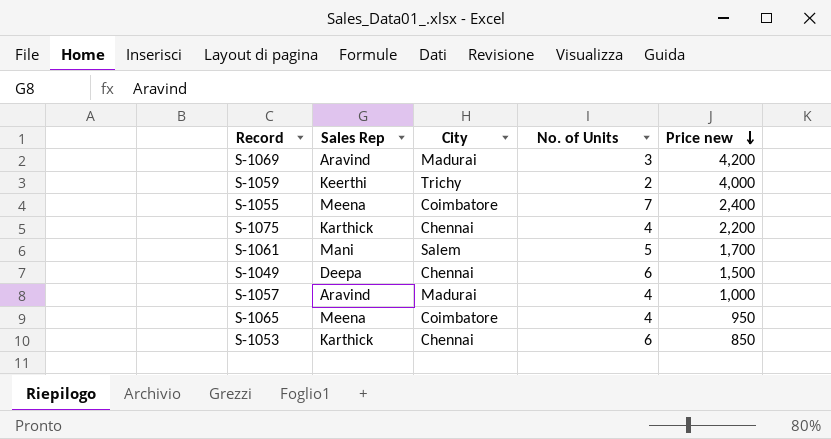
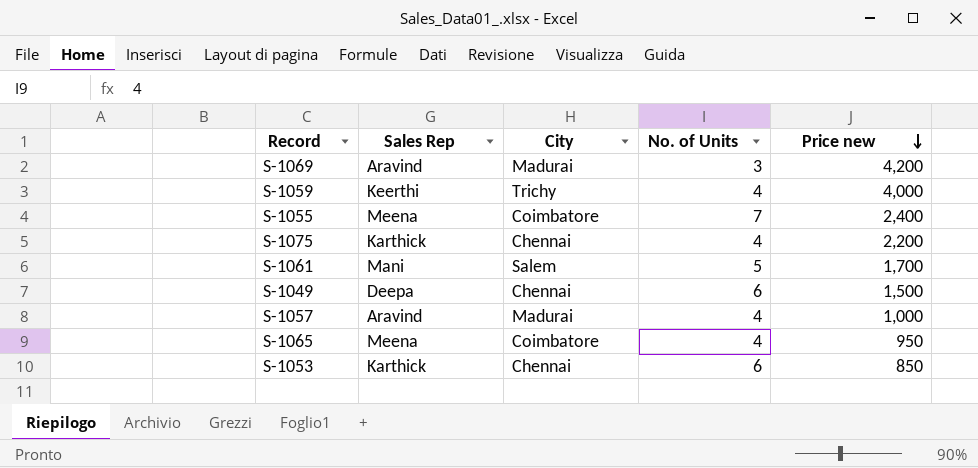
S-1059 | No. of Units: 2 -> 4

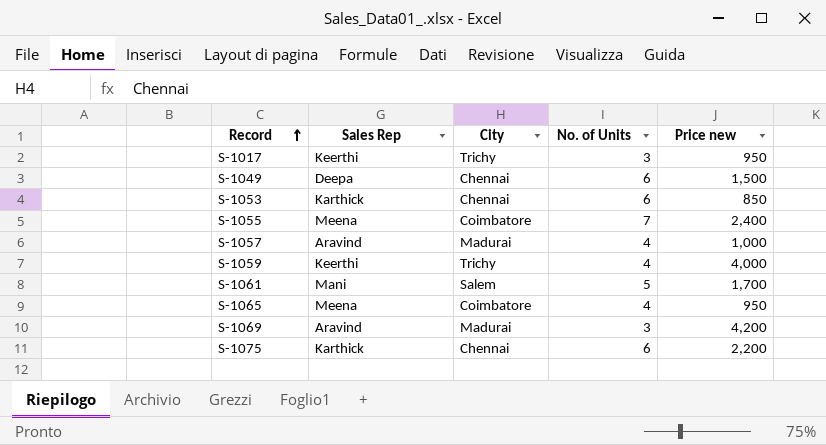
row order: Price new descending -> Record ascending
row S-1017: none -> Keerthi | Trichy | 3 | 950
S-1075 | No. of Units: 4 -> 6

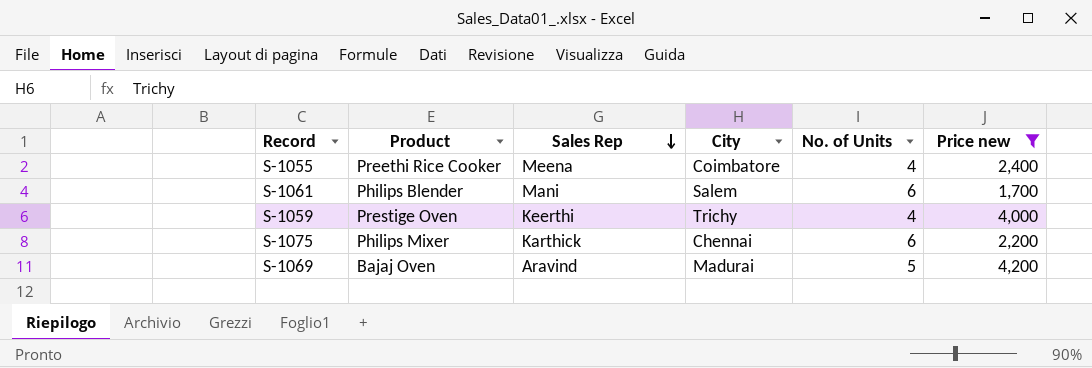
filter: none -> Price new >= 1,700
row order: Record ascending -> Sales Rep descending
column Product | position: none -> 2
S-1055 | No. of Units: 7 -> 4
S-1061 | No. of Units: 5 -> 6
S-1069 | No. of Units: 3 -> 5

